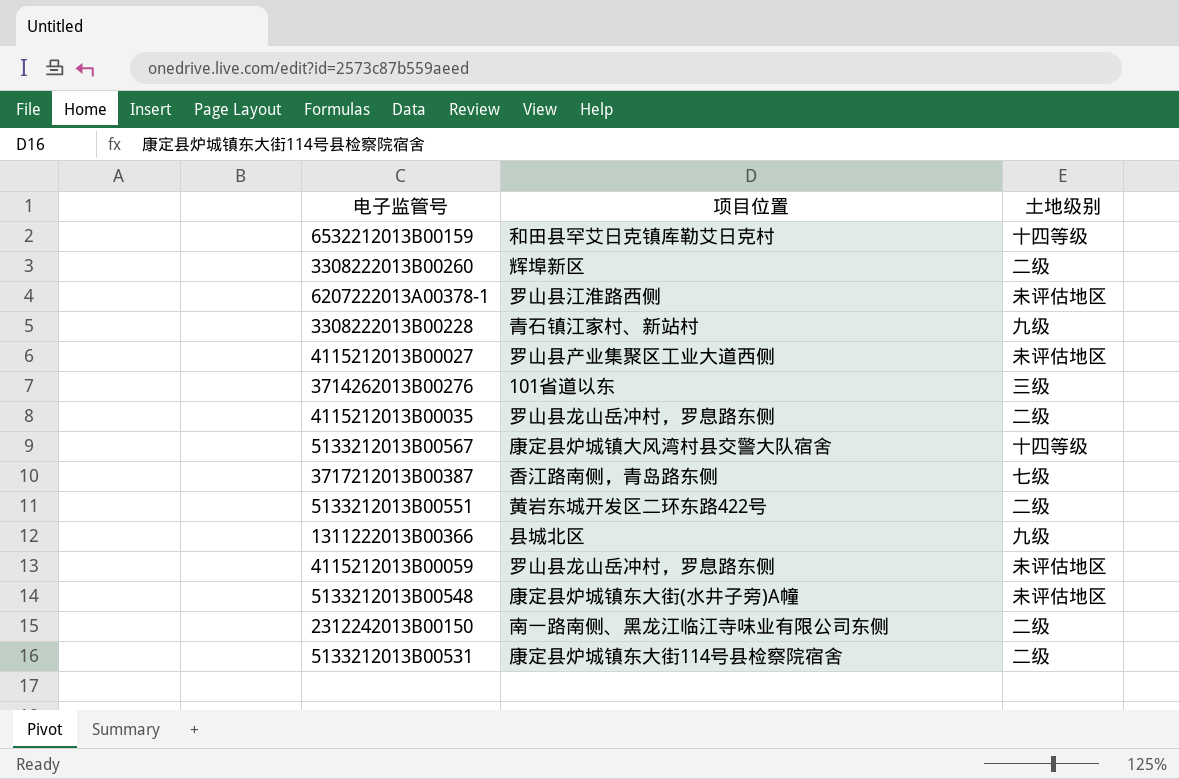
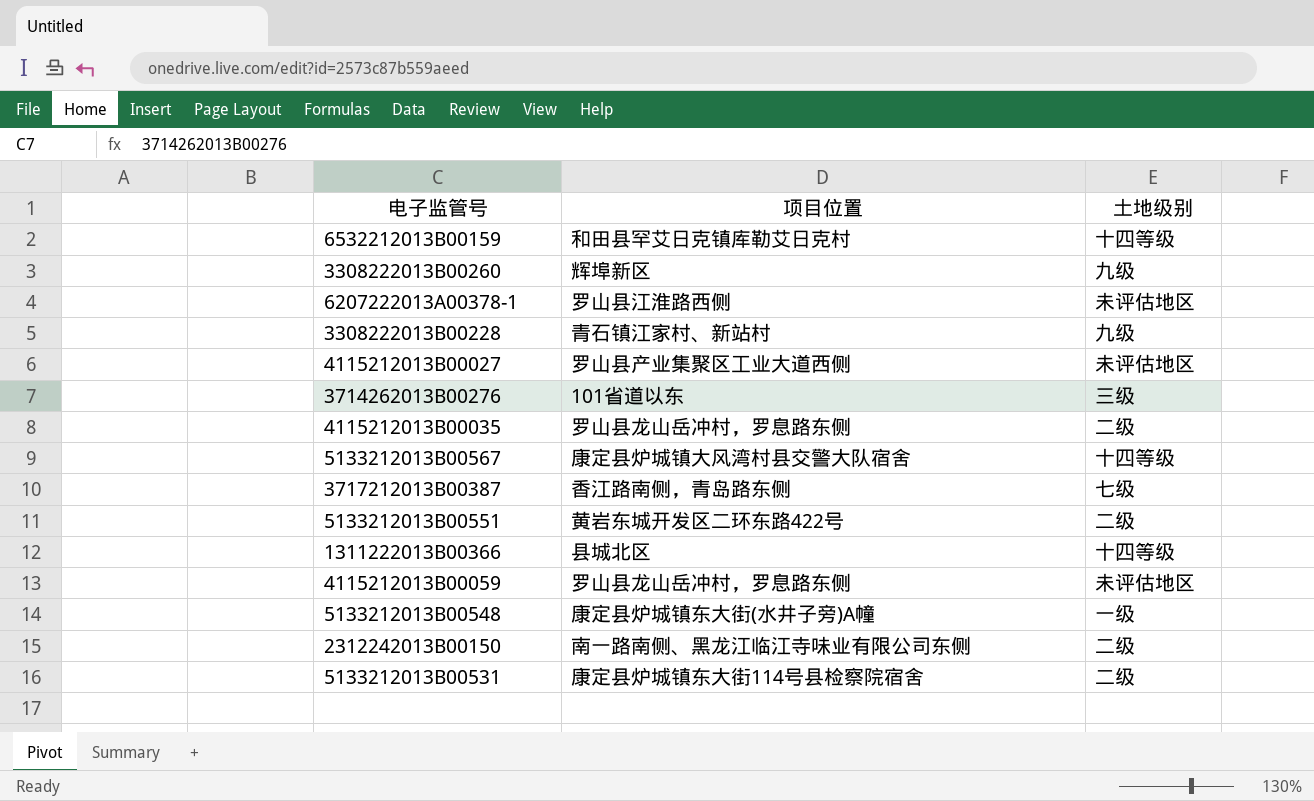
3308222013B00260 | 土地级别: 二级 -> 九级
1311222013B00366 | 土地级别: 九级 -> 十四等级
5133212013B00548 | 土地级别: 未评估地区 -> 一级

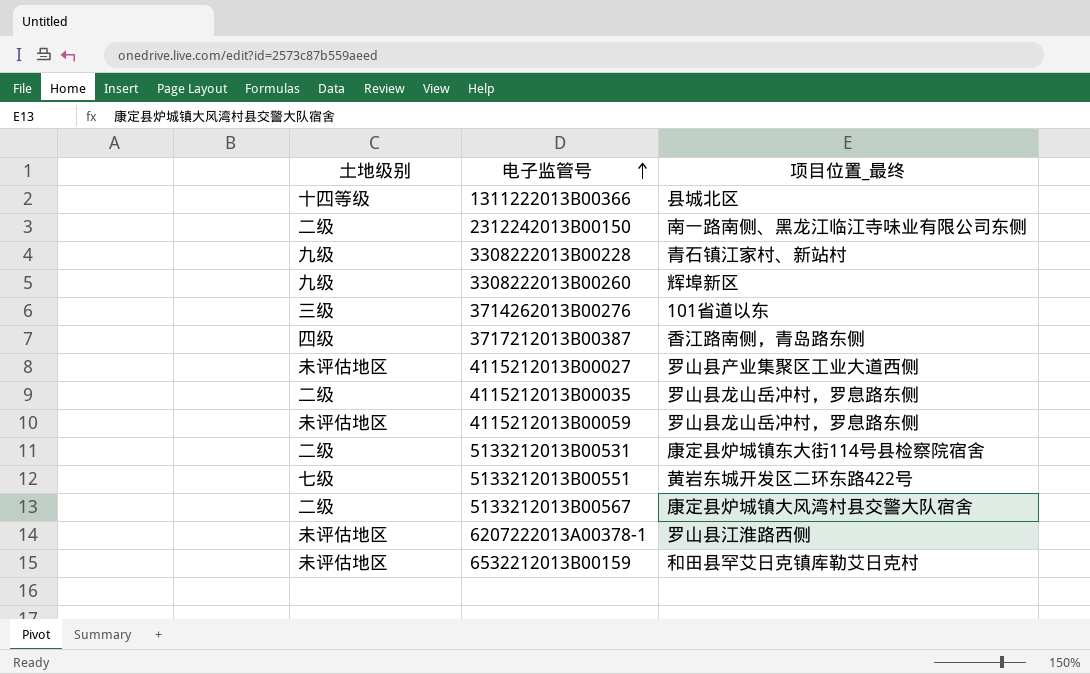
row order: none -> 电子监管号 ascending
column 土地级别 | position: 3 -> 1
column name: 项目位置 -> 项目位置_最终
row 5133212013B00548: 康定县炉城镇东大街(水井子旁)A幢 | 一级 -> none
3717212013B00387 | 土地级别: 七级 -> 四级
5133212013B00551 | 土地级别: 二级 -> 七级
5133212013B00567 | 土地级别: 十四等级 -> 二级
6532212013B00159 | 土地级别: 十四等级 -> 未评估地区

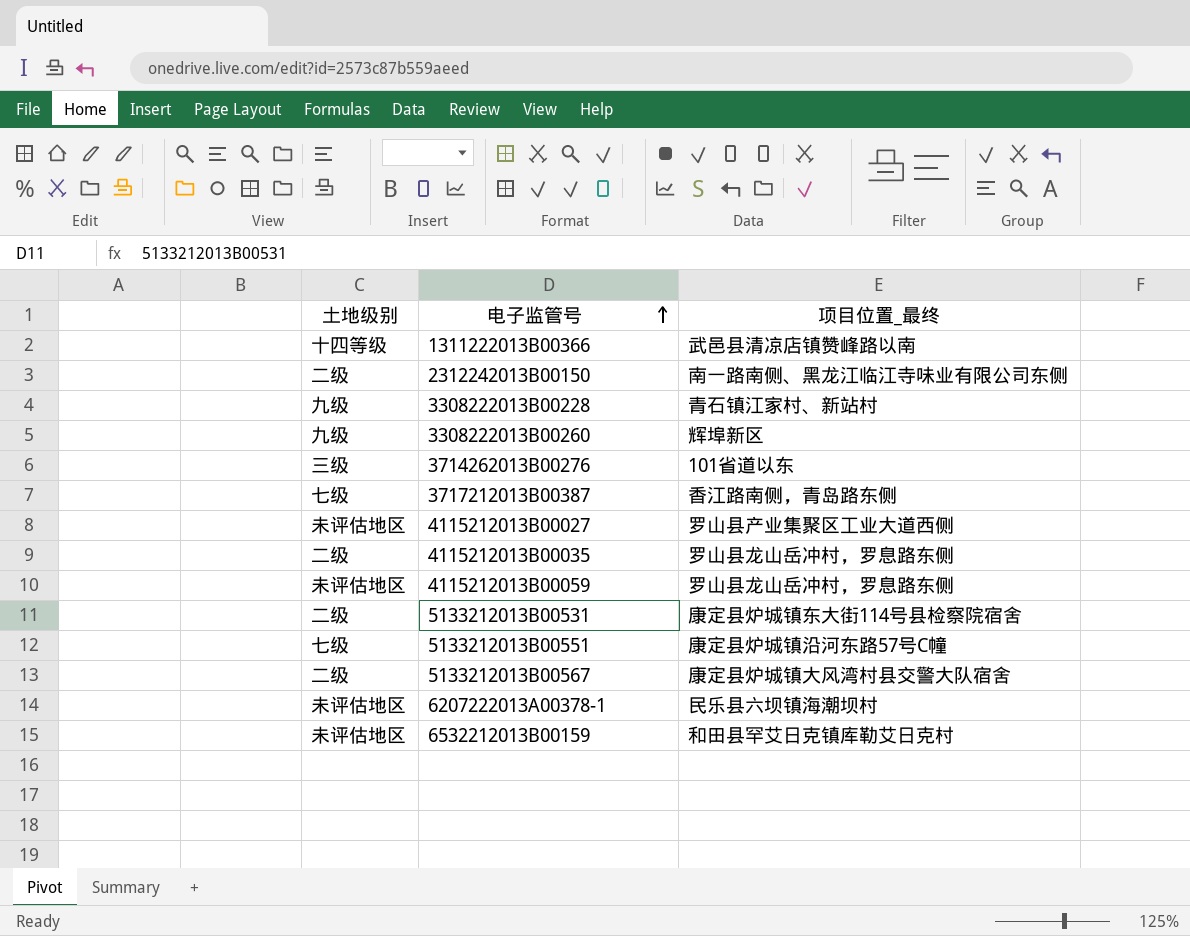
1311222013B00366 | 项目位置_最终: 县城北区 -> 武邑县清凉店镇赞峰路以南
3717212013B00387 | 土地级别: 四级 -> 七级
5133212013B00551 | 项目位置_最终: 黄岩东城开发区二环东路422号 -> 康定县炉城镇沿河东路57号C幢
6207222013A00378-1 | 项目位置_最终: 罗山县江淮路西侧 -> 民乐县六坝镇海潮坝村

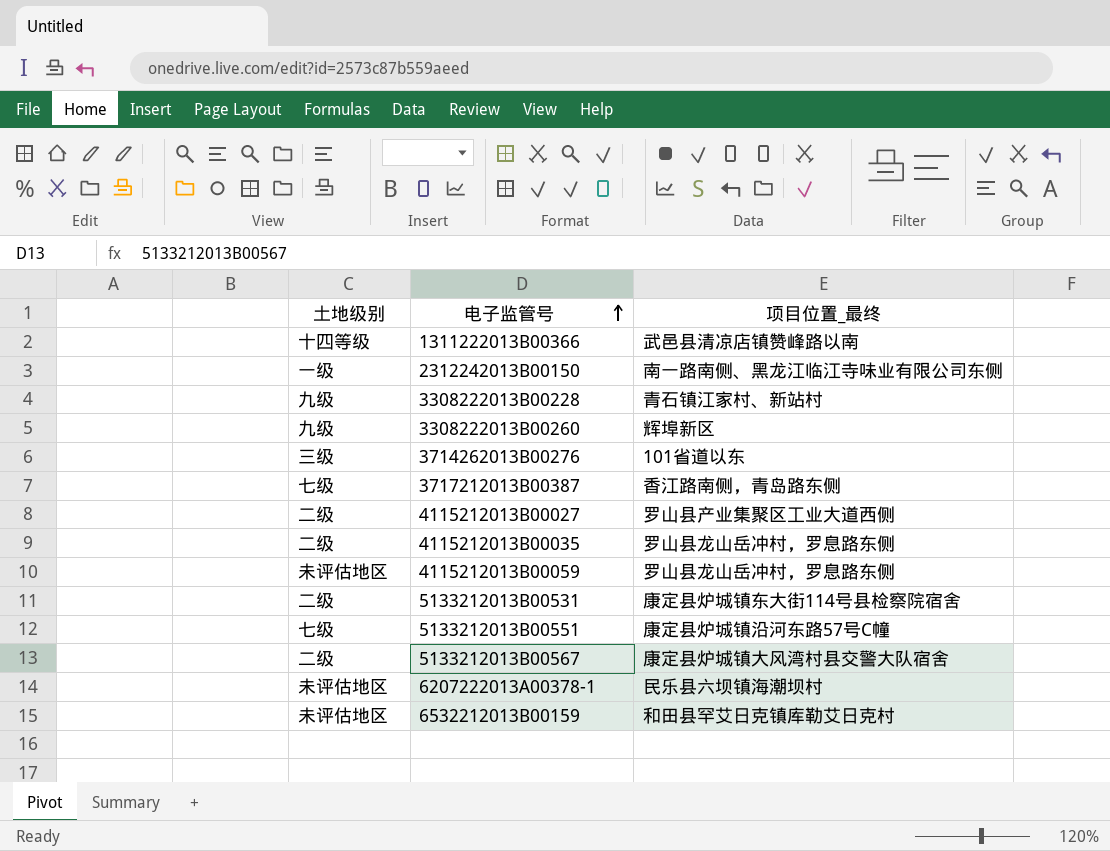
2312242013B00150 | 土地级别: 二级 -> 一级
4115212013B00027 | 土地级别: 未评估地区 -> 二级

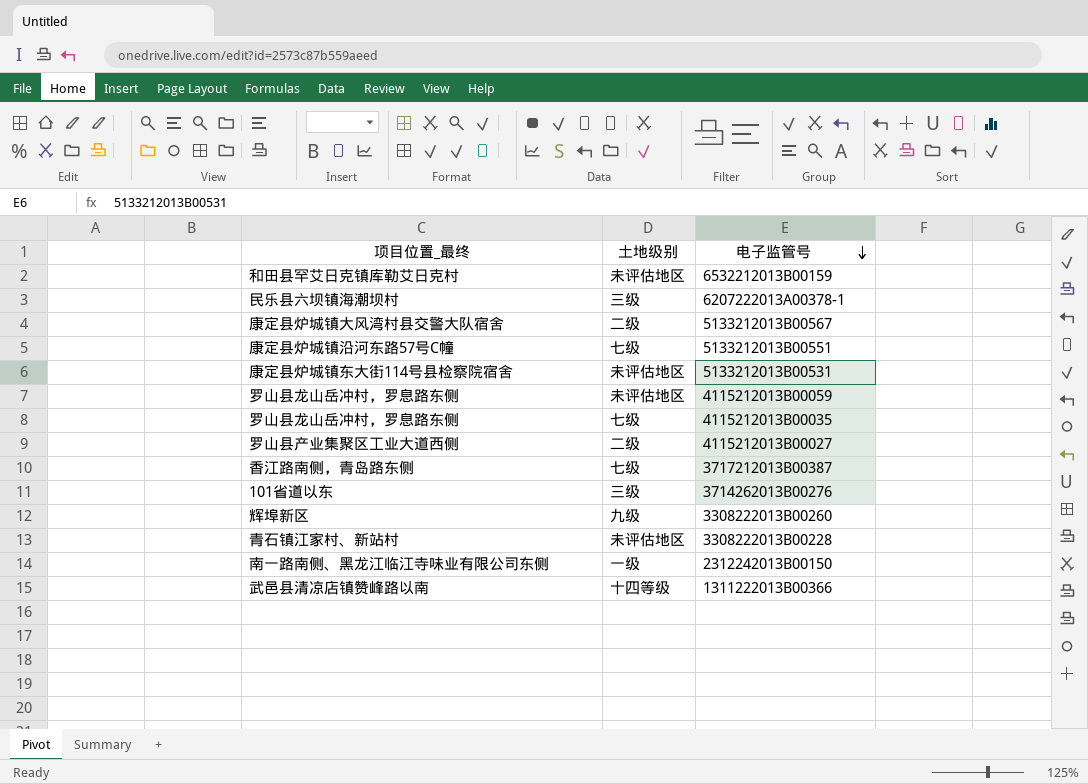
row order: 电子监管号 ascending -> 电子监管号 descending
column 项目位置_最终 | position: 3 -> 1
6207222013A00378-1 | 土地级别: 未评估地区 -> 三级
5133212013B00531 | 土地级别: 二级 -> 未评估地区
4115212013B00035 | 土地级别: 二级 -> 七级
3308222013B00228 | 土地级别: 九级 -> 未评估地区

